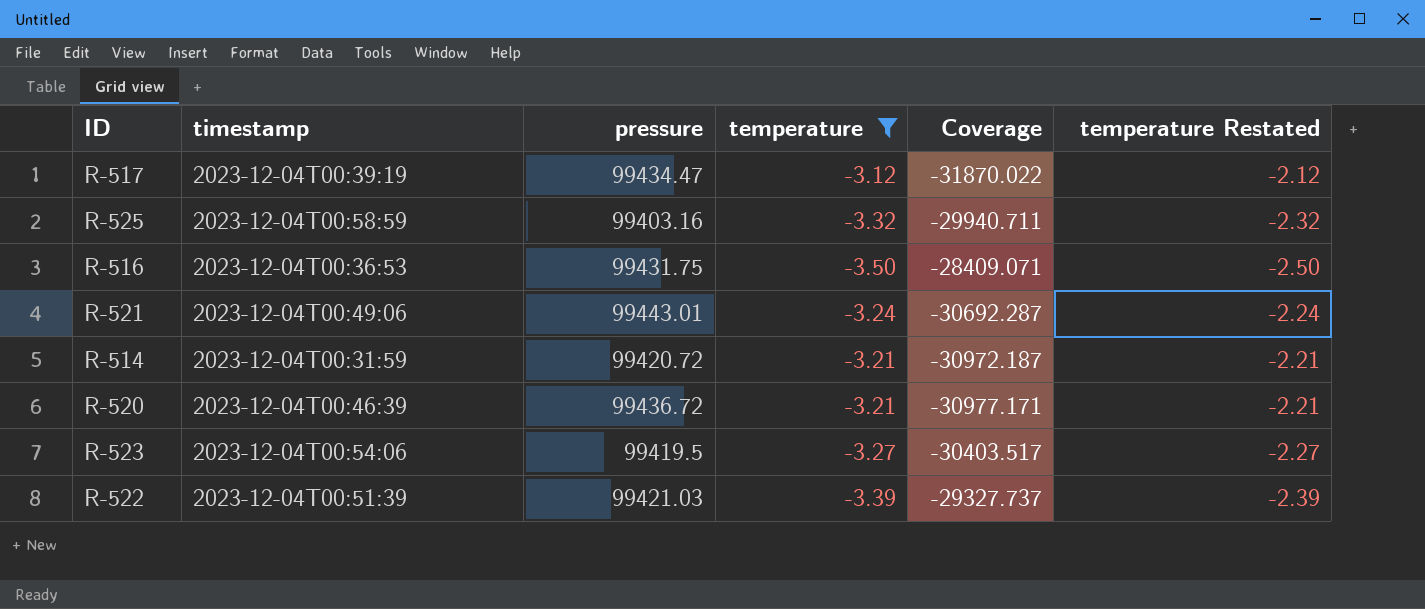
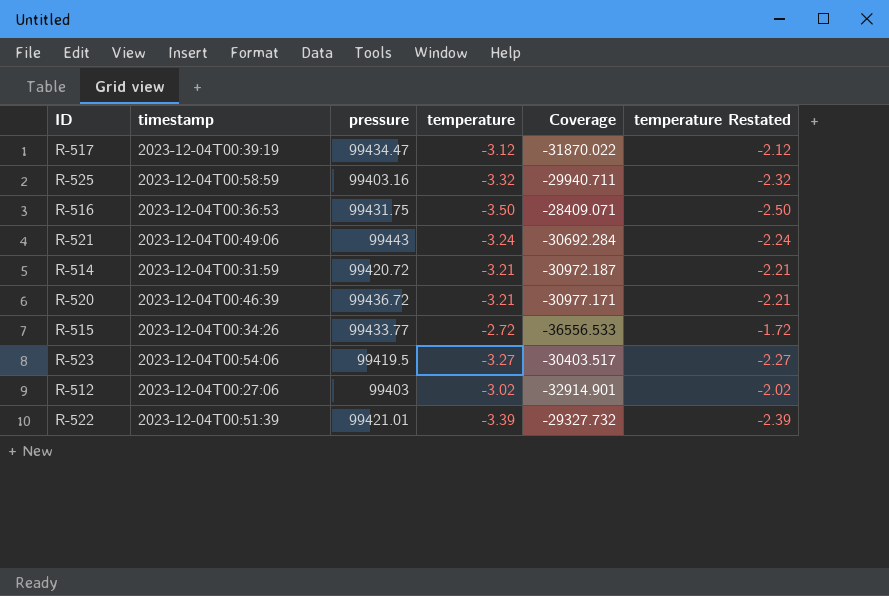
filter: temperature <= -3.12 -> none
R-521 | pressure: 99443.01 -> 99443
R-521 | Coverage: -30692.287 -> -30692.284
R-522 | pressure: 99421.03 -> 99421.01
R-522 | Coverage: -29327.737 -> -29327.732

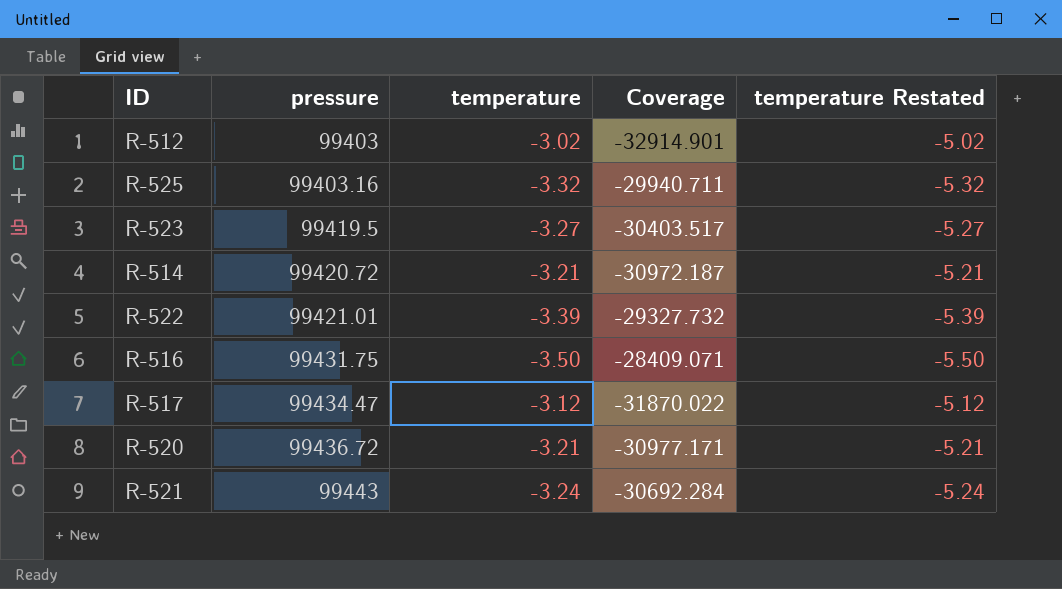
row order: none -> pressure ascending
column timestamp | position: 2 -> none
column temperature Restated | formula: [temperature] + 1 -> [temperature] - 2
row R-515: 2023-12-04T00:34:26 | 99433.77 | -2.72 | -36556.533 | -1.72 -> none

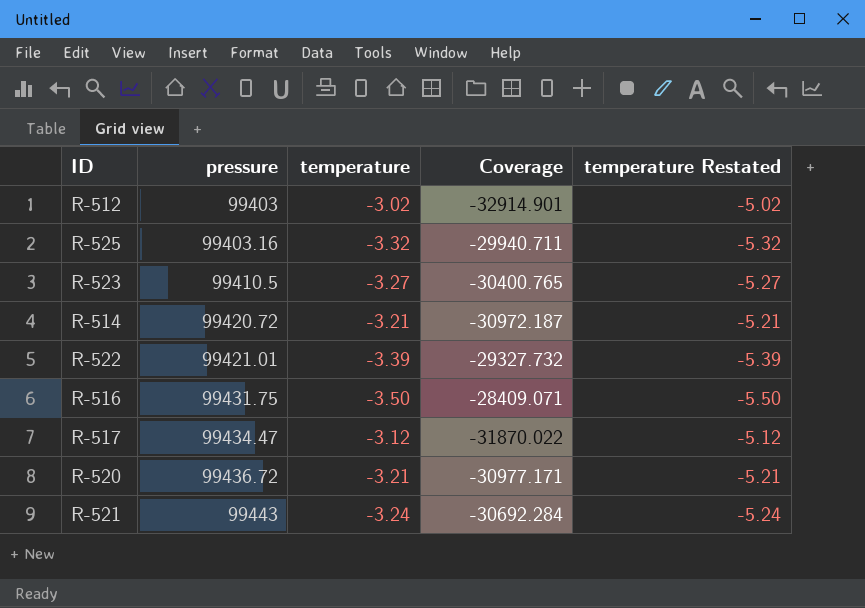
R-523 | pressure: 99419.5 -> 99410.5
R-523 | Coverage: -30403.517 -> -30400.765

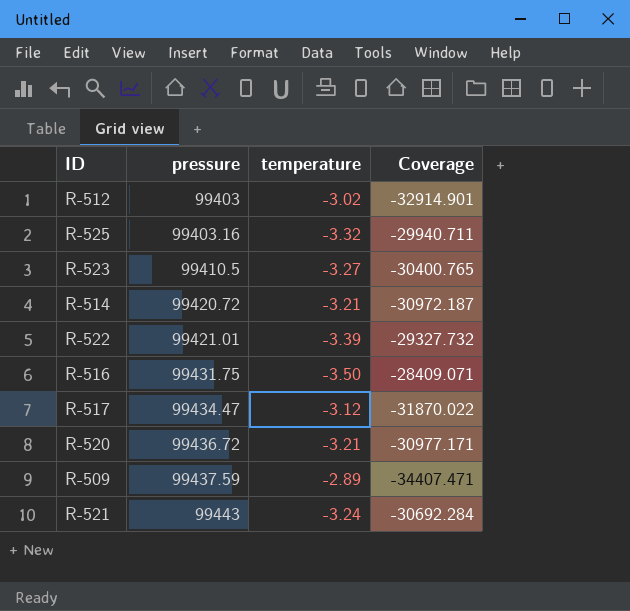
column temperature Restated | formula: [temperature] - 2 -> none
row R-509: none -> 99437.59 | -2.89 | -34407.471

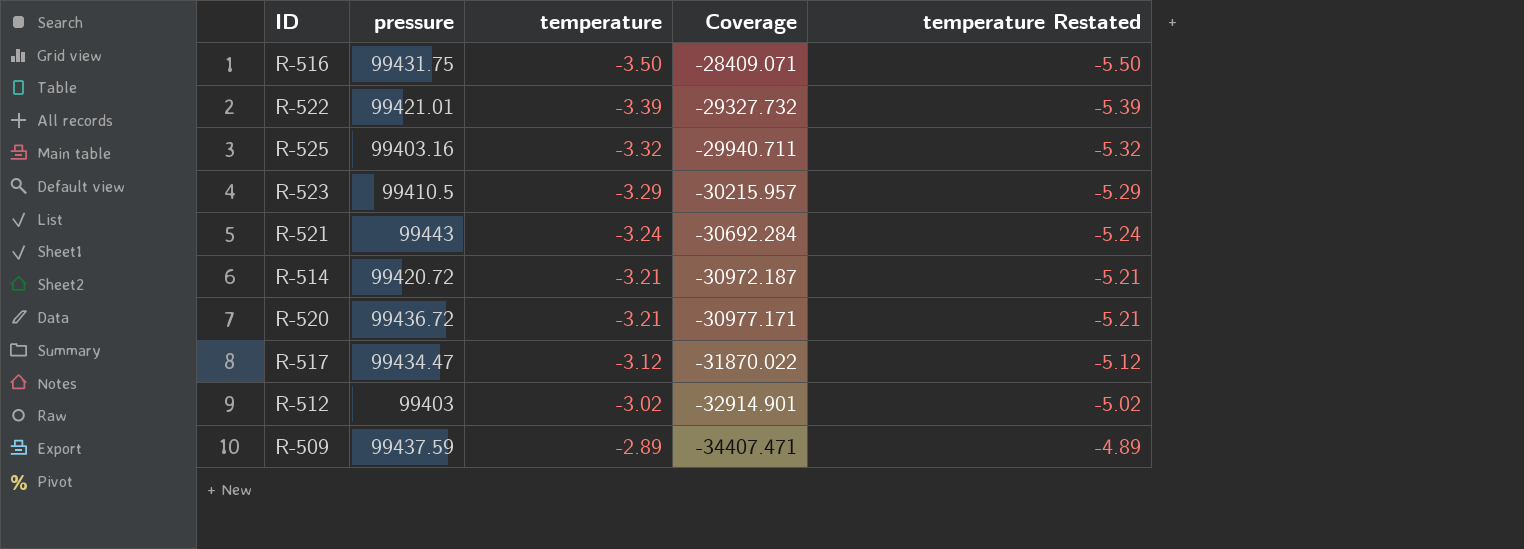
row order: pressure ascending -> temperature ascending
column temperature Restated | formula: none -> [temperature] - 2
R-523 | temperature: -3.27 -> -3.29
R-523 | Coverage: -30400.765 -> -30215.957

